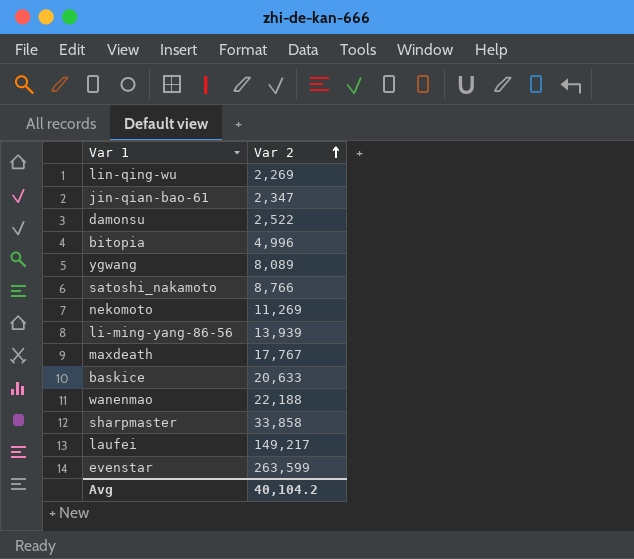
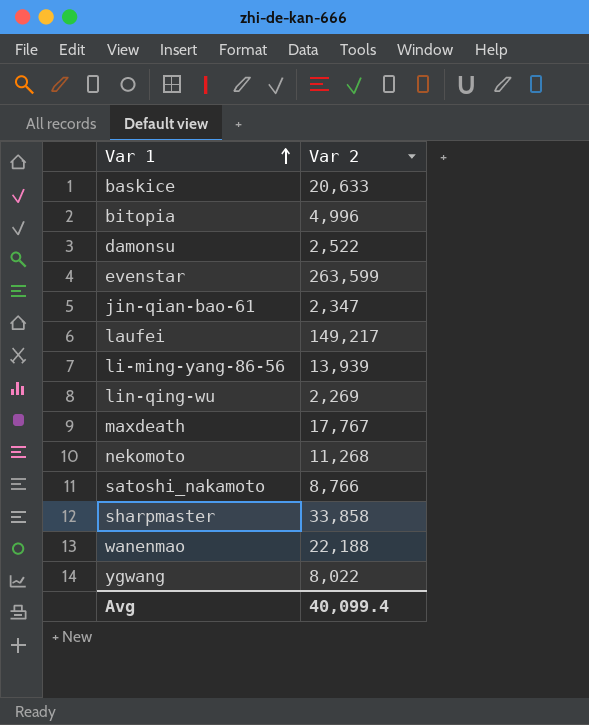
row order: Var 2 ascending -> Var 1 ascending
nekomoto | Var 2: 11,269 -> 11,268
ygwang | Var 2: 8,089 -> 8,022
Avg | Var 2: 40,104.2 -> 40,099.4

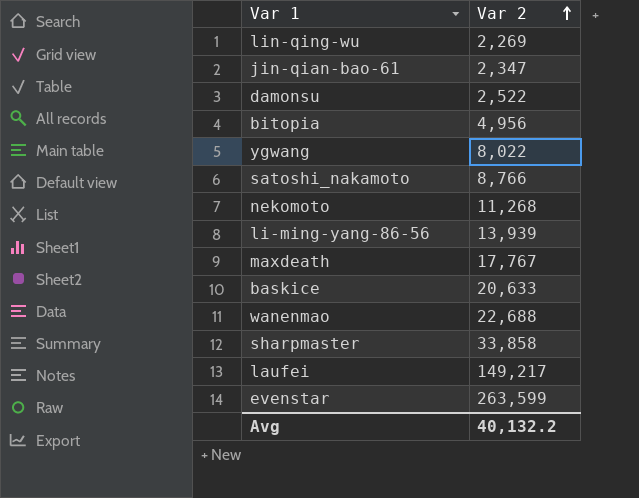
row order: Var 1 ascending -> Var 2 ascending
bitopia | Var 2: 4,996 -> 4,956
wanenmao | Var 2: 22,188 -> 22,688
Avg | Var 2: 40,099.4 -> 40,132.2

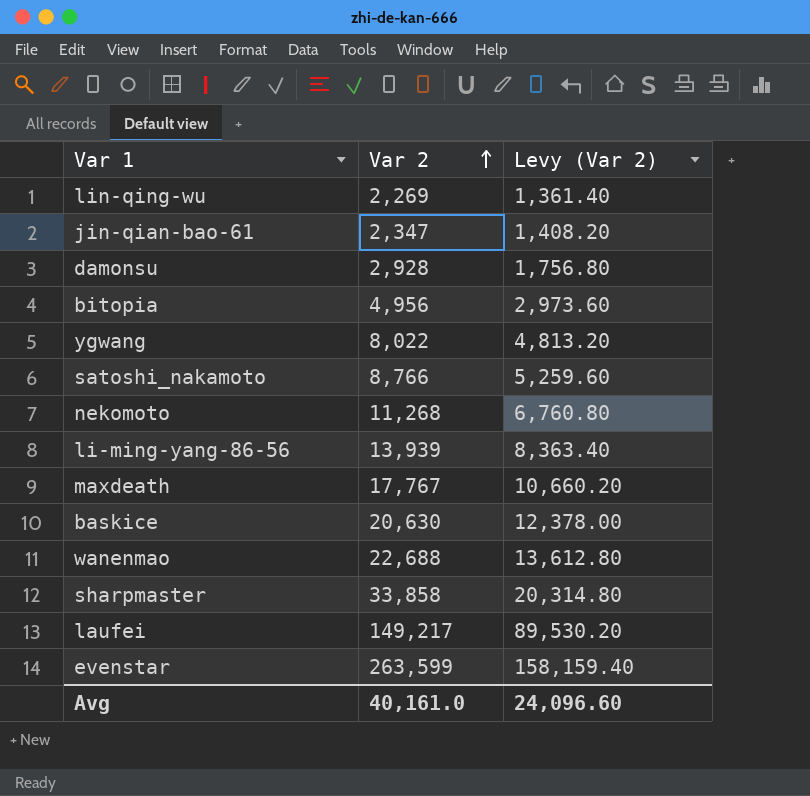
column Levy (Var 2) | formula: none -> [Var 2] * 0.6
damonsu | Var 2: 2,522 -> 2,928
baskice | Var 2: 20,633 -> 20,630
Avg | Var 2: 40,132.2 -> 40,161.0

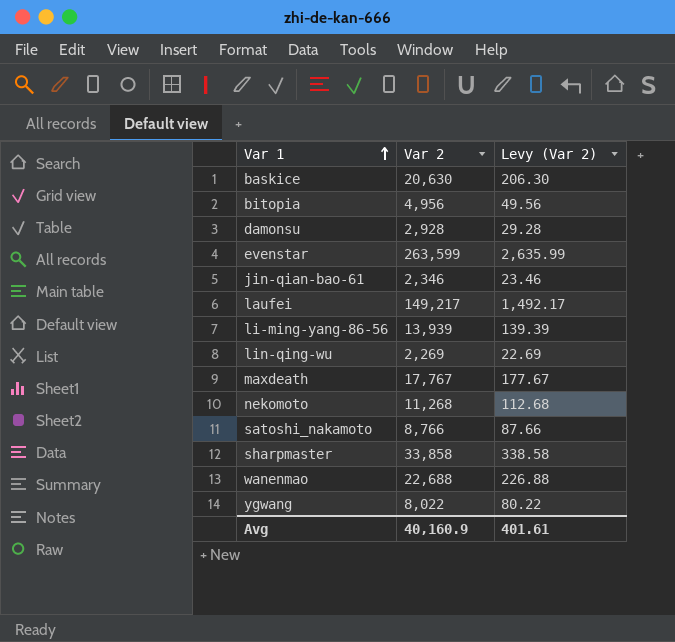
row order: Var 2 ascending -> Var 1 ascending
column Levy (Var 2) | formula: [Var 2] * 0.6 -> [Var 2] * 0.01
jin-qian-bao-61 | Var 2: 2,347 -> 2,346
Avg | Var 2: 40,161.0 -> 40,160.9
Avg | Levy (Var 2): 24,096.60 -> 401.61

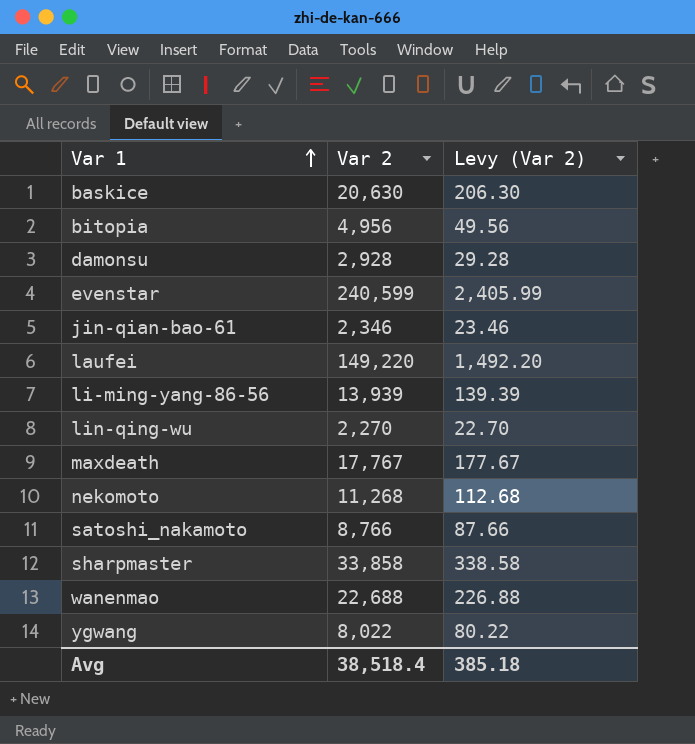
evenstar | Var 2: 263,599 -> 240,599
evenstar | Levy (Var 2): 2,635.99 -> 2,405.99
laufei | Var 2: 149,217 -> 149,220
laufei | Levy (Var 2): 1,492.17 -> 1,492.20
lin-qing-wu | Var 2: 2,269 -> 2,270
lin-qing-wu | Levy (Var 2): 22.69 -> 22.70
Avg | Var 2: 40,160.9 -> 38,518.4
Avg | Levy (Var 2): 401.61 -> 385.18

